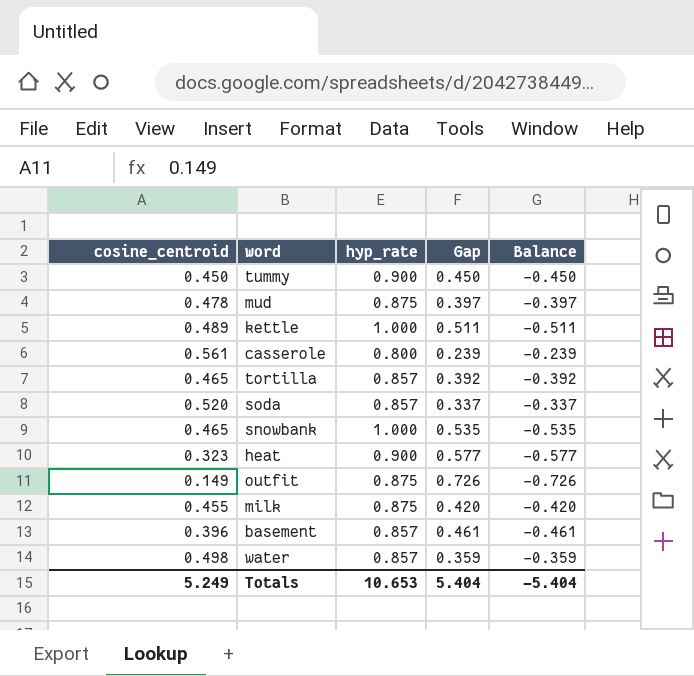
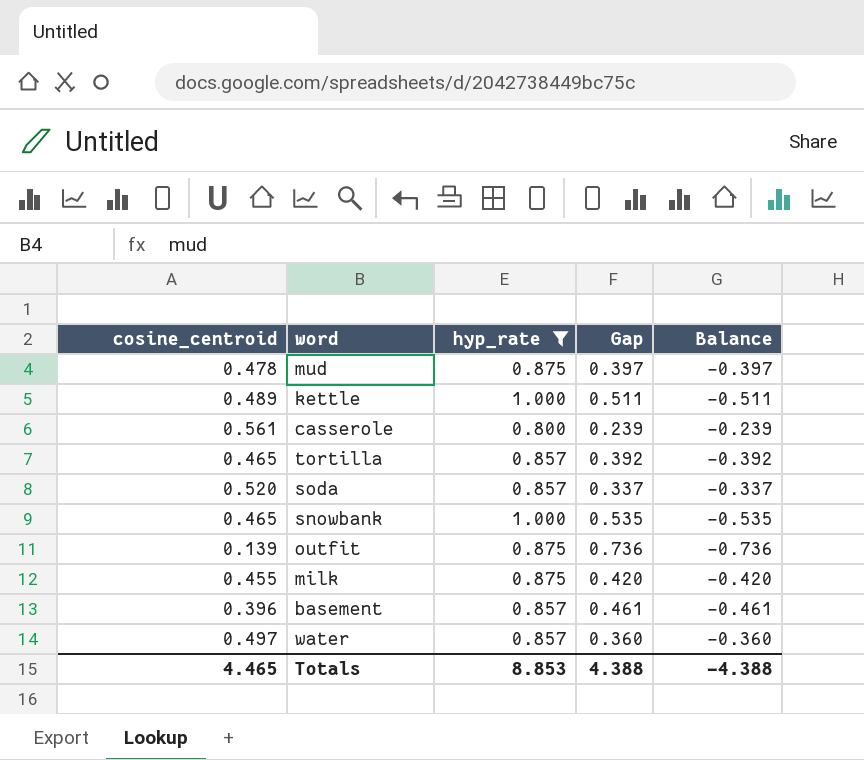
filter: none -> hyp_rate != 0.900
outfit | cosine_centroid: 0.149 -> 0.139
outfit | Gap: 0.726 -> 0.736
outfit | Balance: -0.726 -> -0.736
water | cosine_centroid: 0.498 -> 0.497
water | Gap: 0.359 -> 0.360
water | Balance: -0.359 -> -0.360
Totals | cosine_centroid: 5.249 -> 4.465
Totals | hyp_rate: 10.653 -> 8.853
Totals | Gap: 5.404 -> 4.388
Totals | Balance: -5.404 -> -4.388

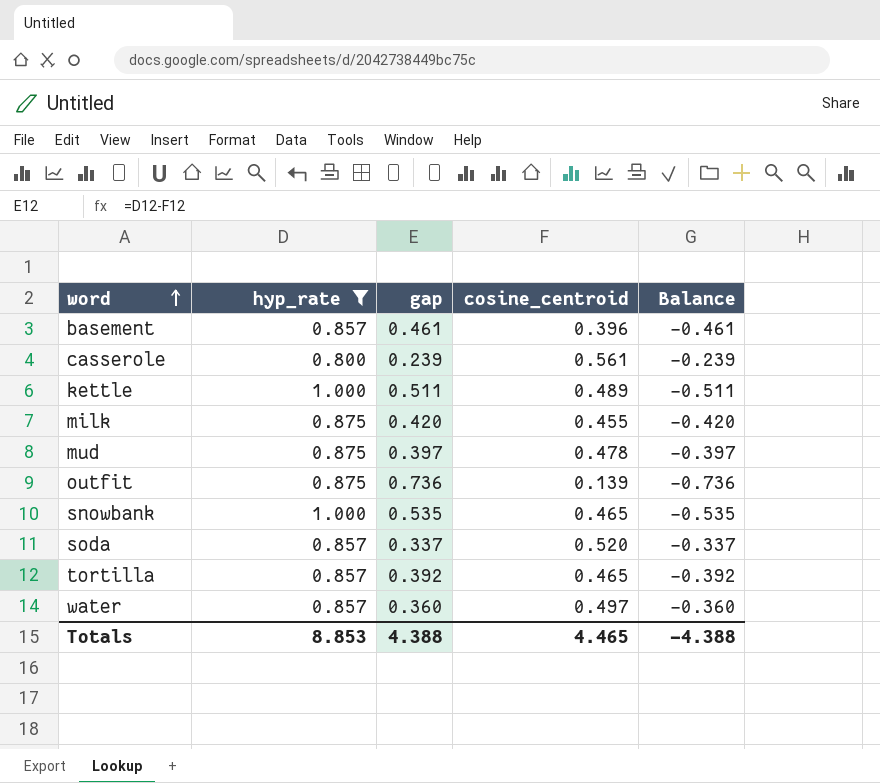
row order: none -> word ascending
column name: Gap -> gap
column cosine_centroid | position: 1 -> 4

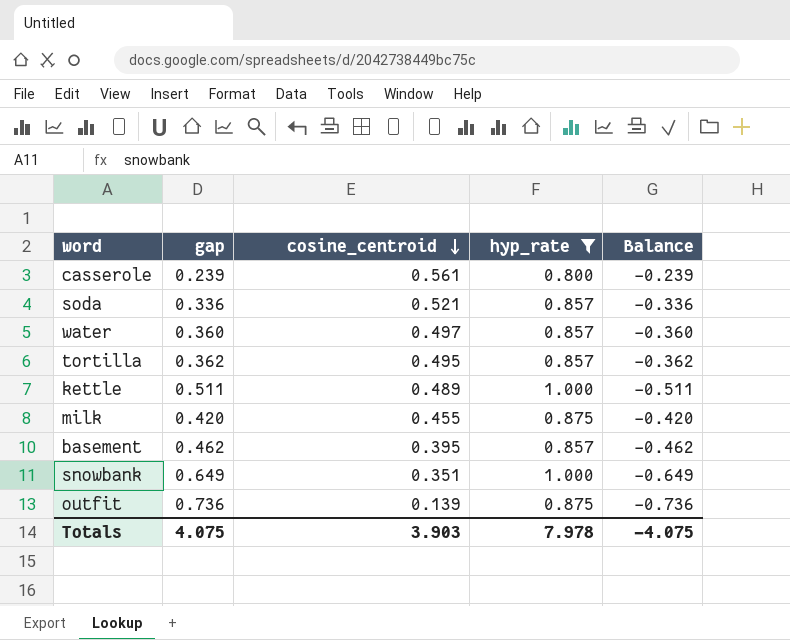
row order: word ascending -> cosine_centroid descending
column hyp_rate | position: 2 -> 4
row mud: 0.875 | 0.397 | 0.478 | -0.397 -> none
soda | gap: 0.337 -> 0.336
soda | cosine_centroid: 0.520 -> 0.521
soda | Balance: -0.337 -> -0.336
tortilla | gap: 0.392 -> 0.362
tortilla | cosine_centroid: 0.465 -> 0.495
tortilla | Balance: -0.392 -> -0.362
basement | gap: 0.461 -> 0.462
basement | cosine_centroid: 0.396 -> 0.395
basement | Balance: -0.461 -> -0.462
snowbank | gap: 0.535 -> 0.649
snowbank | cosine_centroid: 0.465 -> 0.351
snowbank | Balance: -0.535 -> -0.649
Totals | gap: 4.388 -> 4.075
Totals | cosine_centroid: 4.465 -> 3.903
Totals | hyp_rate: 8.853 -> 7.978
Totals | Balance: -4.388 -> -4.075

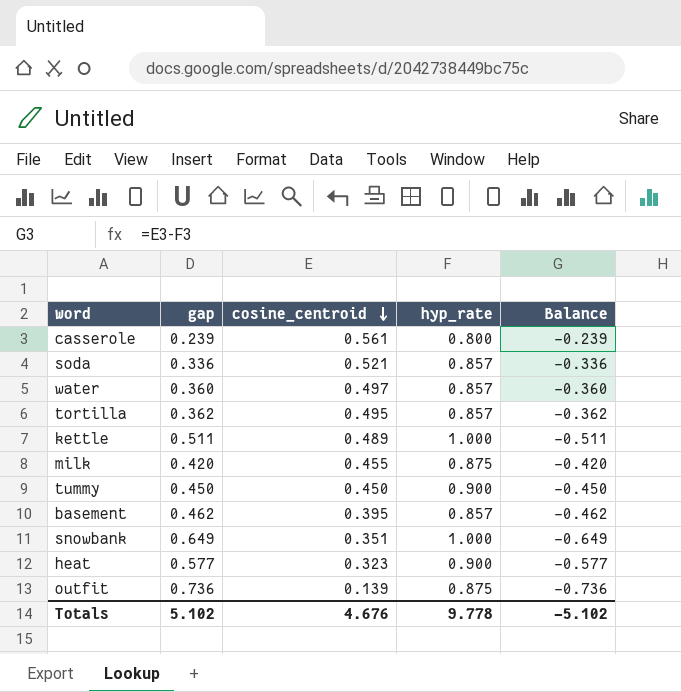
filter: hyp_rate != 0.900 -> none
Totals | gap: 4.075 -> 5.102
Totals | cosine_centroid: 3.903 -> 4.676
Totals | hyp_rate: 7.978 -> 9.778
Totals | Balance: -4.075 -> -5.102

